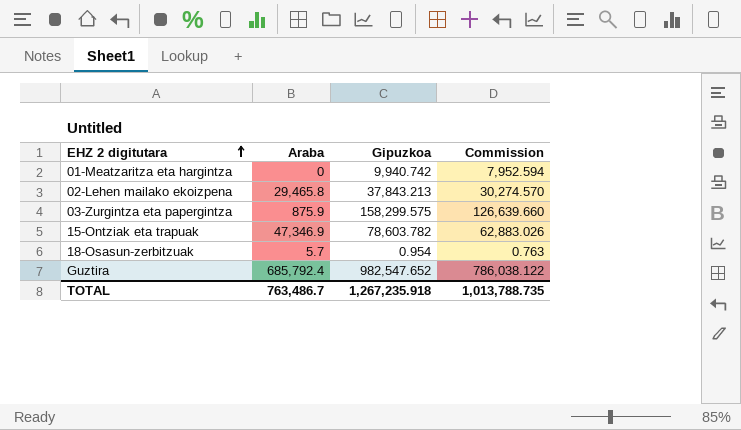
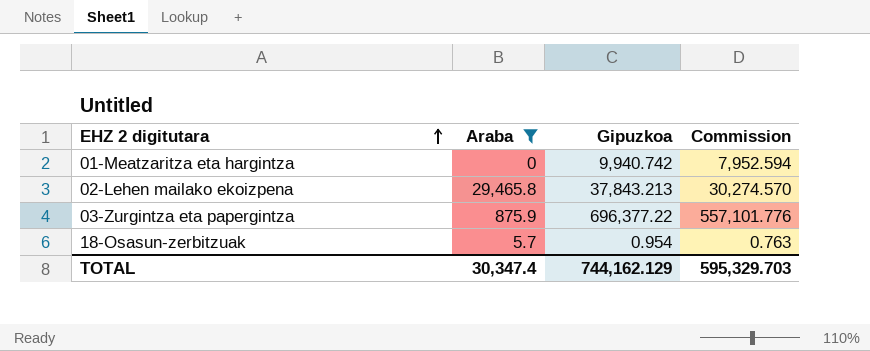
filter: none -> Araba <= 29,465.8
03-Zurgintza eta papergintza | Gipuzkoa: 158,299.575 -> 696,377.22
03-Zurgintza eta papergintza | Commission: 126,639.660 -> 557,101.776
TOTAL | Araba: 763,486.7 -> 30,347.4
TOTAL | Gipuzkoa: 1,267,235.918 -> 744,162.129
TOTAL | Commission: 1,013,788.735 -> 595,329.703

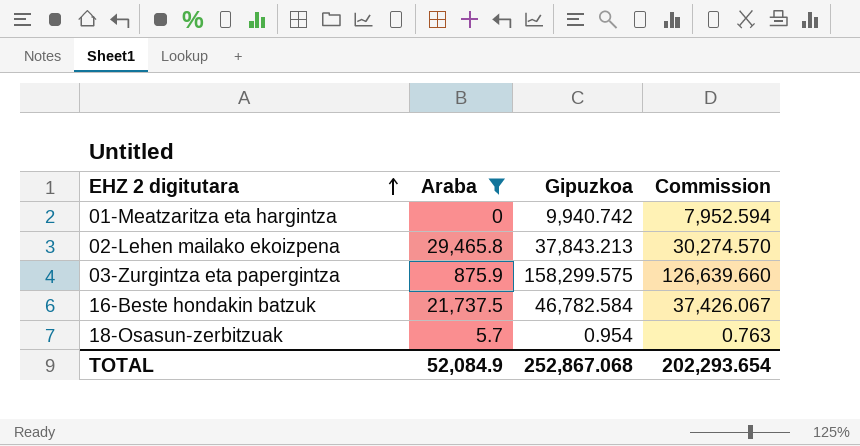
03-Zurgintza eta papergintza | Gipuzkoa: 696,377.22 -> 158,299.575
03-Zurgintza eta papergintza | Commission: 557,101.776 -> 126,639.660
row 16-Beste hondakin batzuk: none -> 21,737.5 | 46,782.584 | 37,426.067
TOTAL | Araba: 30,347.4 -> 52,084.9
TOTAL | Gipuzkoa: 744,162.129 -> 252,867.068
TOTAL | Commission: 595,329.703 -> 202,293.654

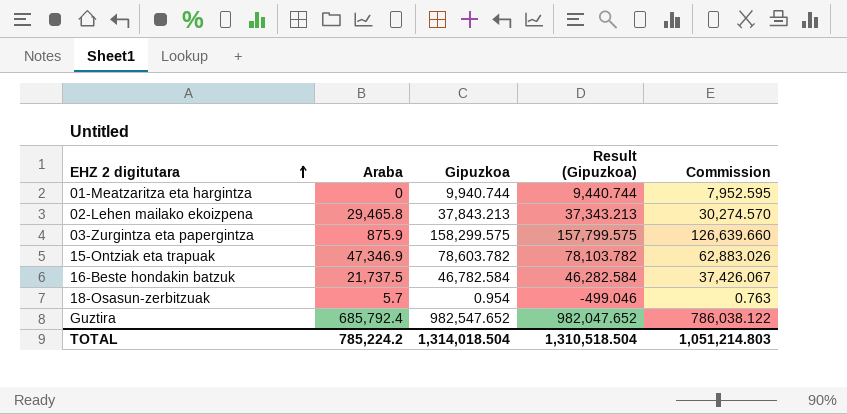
filter: Araba <= 29,465.8 -> none
column Result (Gipuzkoa) | formula: none -> [Gipuzkoa] - 500
01-Meatzaritza eta hargintza | Gipuzkoa: 9,940.742 -> 9,940.744
01-Meatzaritza eta hargintza | Commission: 7,952.594 -> 7,952.595
TOTAL | Araba: 52,084.9 -> 785,224.2
TOTAL | Gipuzkoa: 252,867.068 -> 1,314,018.504
TOTAL | Commission: 202,293.654 -> 1,051,214.803

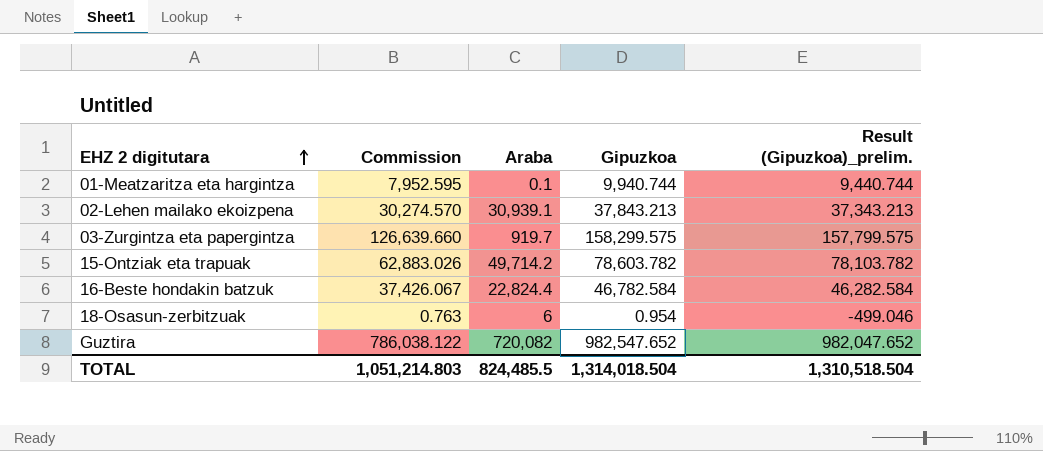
column Commission | position: 5 -> 2
column name: Result (Gipuzkoa) -> Result (Gipuzkoa)_prelim.
01-Meatzaritza eta hargintza | Araba: 0 -> 0.1
02-Lehen mailako ekoizpena | Araba: 29,465.8 -> 30,939.1
03-Zurgintza eta papergintza | Araba: 875.9 -> 919.7
15-Ontziak eta trapuak | Araba: 47,346.9 -> 49,714.2
16-Beste hondakin batzuk | Araba: 21,737.5 -> 22,824.4
18-Osasun-zerbitzuak | Araba: 5.7 -> 6
Guztira | Araba: 685,792.4 -> 720,082
TOTAL | Araba: 785,224.2 -> 824,485.5

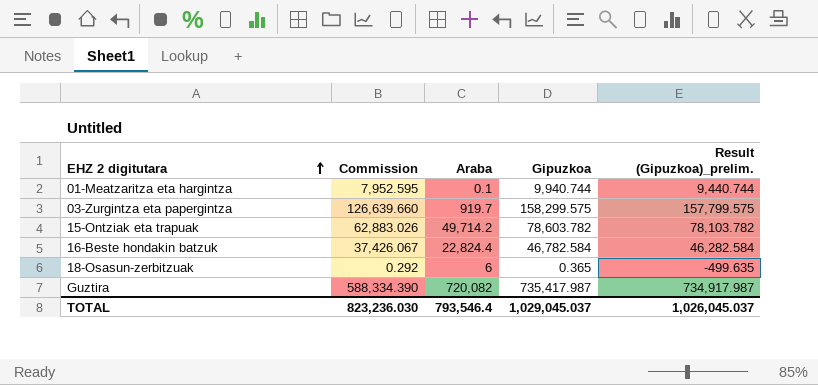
row 02-Lehen mailako ekoizpena: 30,274.570 | 30,939.1 | 37,843.213 | 37,343.213 -> none
18-Osasun-zerbitzuak | Commission: 0.763 -> 0.292
18-Osasun-zerbitzuak | Gipuzkoa: 0.954 -> 0.365
18-Osasun-zerbitzuak | Result (Gipuzkoa)_prelim.: -499.046 -> -499.635
Guztira | Commission: 786,038.122 -> 588,334.390
Guztira | Gipuzkoa: 982,547.652 -> 735,417.987
Guztira | Result (Gipuzkoa)_prelim.: 982,047.652 -> 734,917.987
TOTAL | Commission: 1,051,214.803 -> 823,236.030
TOTAL | Araba: 824,485.5 -> 793,546.4
TOTAL | Gipuzkoa: 1,314,018.504 -> 1,029,045.037
TOTAL | Result (Gipuzkoa)_prelim.: 1,310,518.504 -> 1,026,045.037

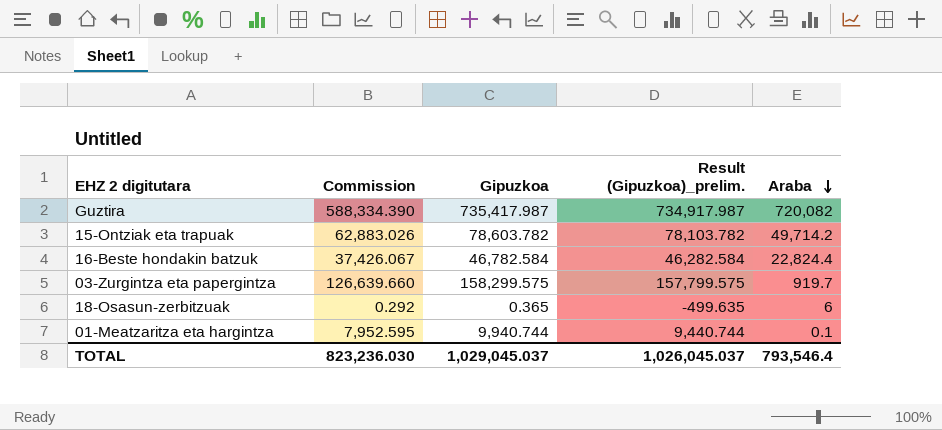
row order: EHZ 2 digitutara ascending -> Araba descending
column Araba | position: 3 -> 5

